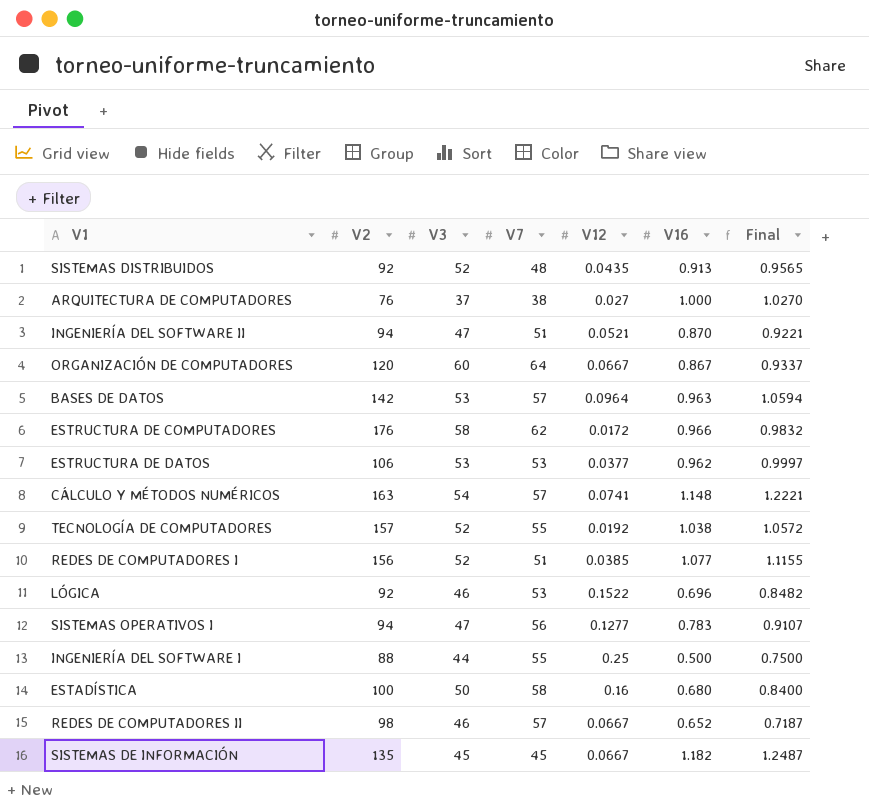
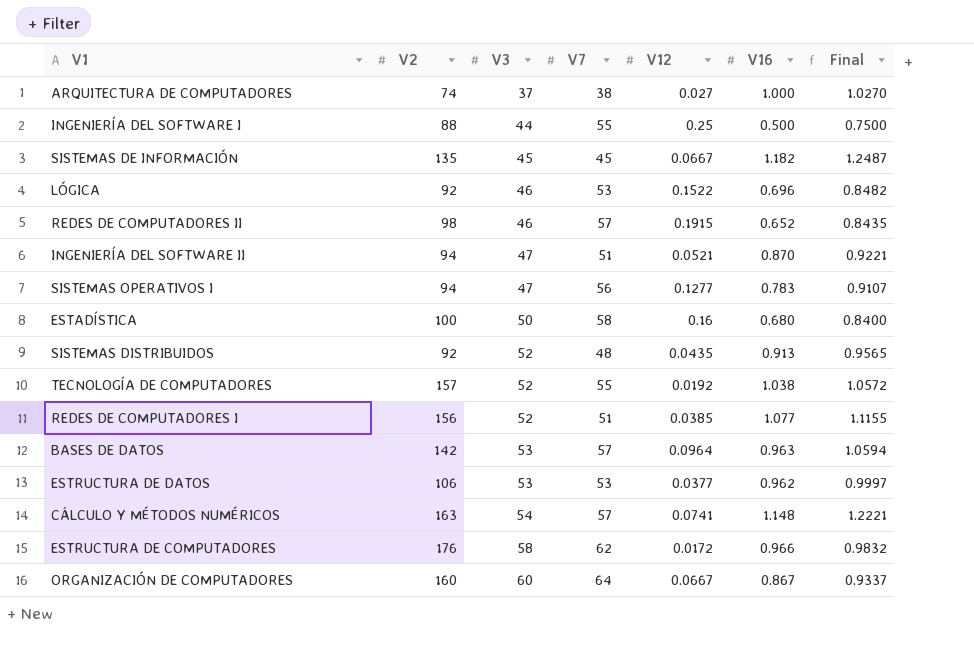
row order: none -> V3 ascending
ARQUITECTURA DE COMPUTADORES | V2: 76 -> 74
REDES DE COMPUTADORES II | V12: 0.0667 -> 0.1915
REDES DE COMPUTADORES II | Final: 0.7187 -> 0.8435
ORGANIZACIÓN DE COMPUTADORES | V2: 120 -> 160

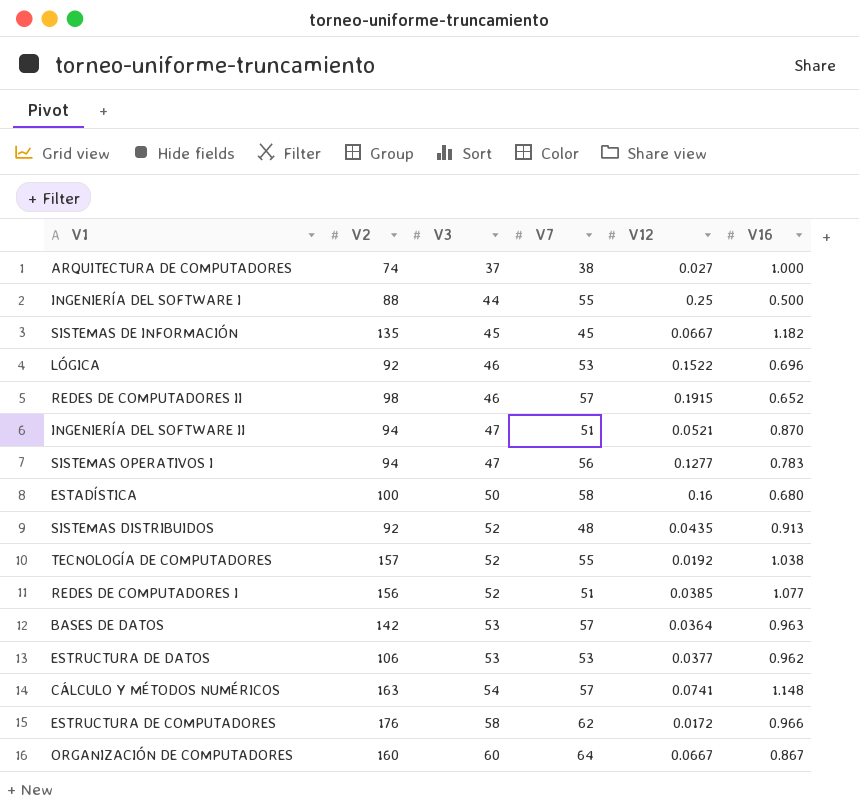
column Final | formula: [V12] + [V16] -> none
BASES DE DATOS | V12: 0.0964 -> 0.0364

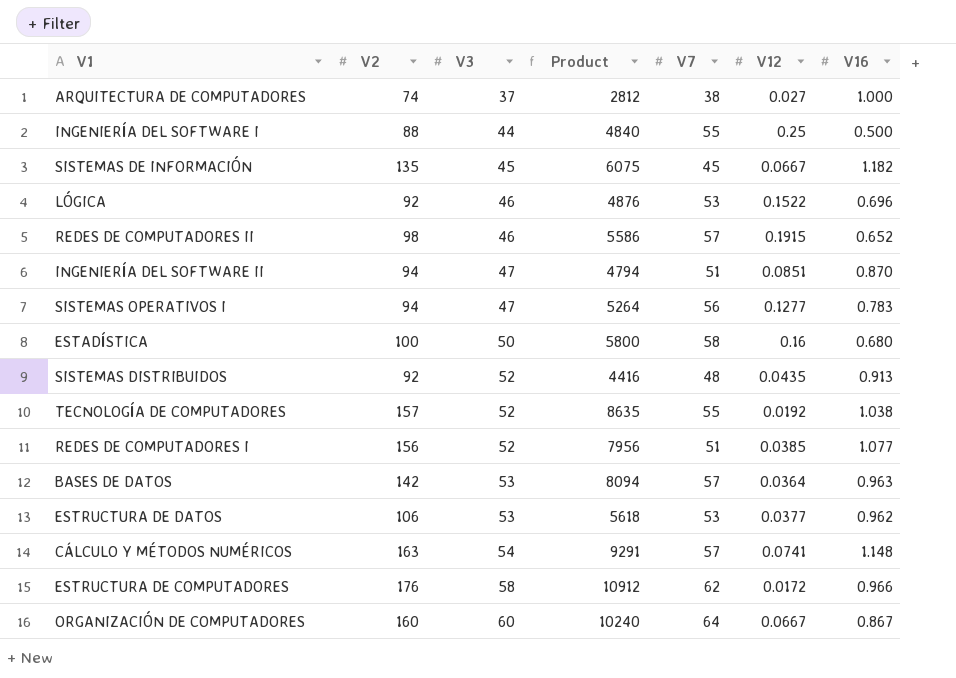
column Product | formula: none -> [V2] * [V7]
INGENIERÍA DEL SOFTWARE II | V12: 0.0521 -> 0.0851

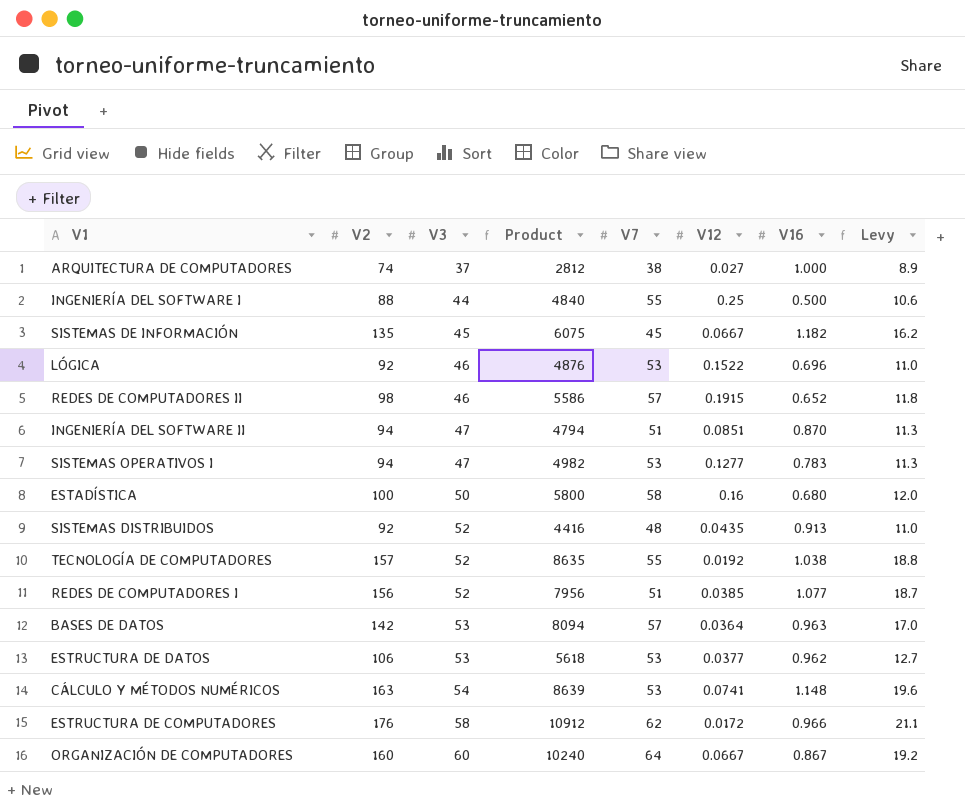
column Levy | formula: none -> [V2] * 0.12
SISTEMAS OPERATIVOS I | Product: 5264 -> 4982
SISTEMAS OPERATIVOS I | V7: 56 -> 53
CÁLCULO Y MÉTODOS NUMÉRICOS | Product: 9291 -> 8639
CÁLCULO Y MÉTODOS NUMÉRICOS | V7: 57 -> 53

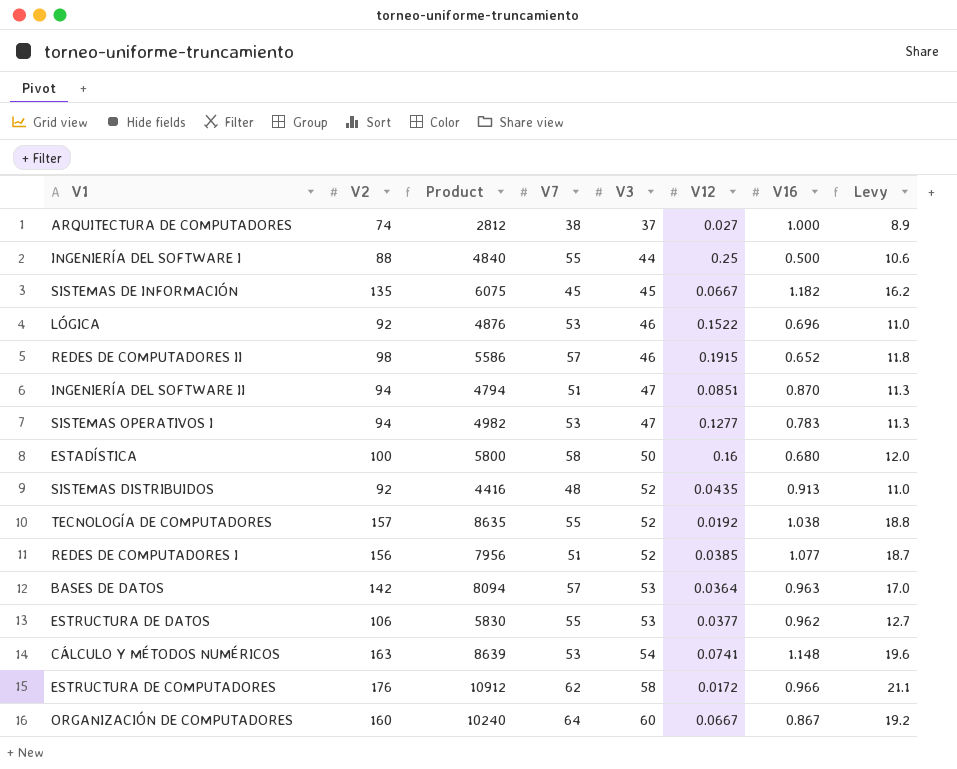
column V3 | position: 3 -> 5
ESTRUCTURA DE DATOS | Product: 5618 -> 5830
ESTRUCTURA DE DATOS | V7: 53 -> 55

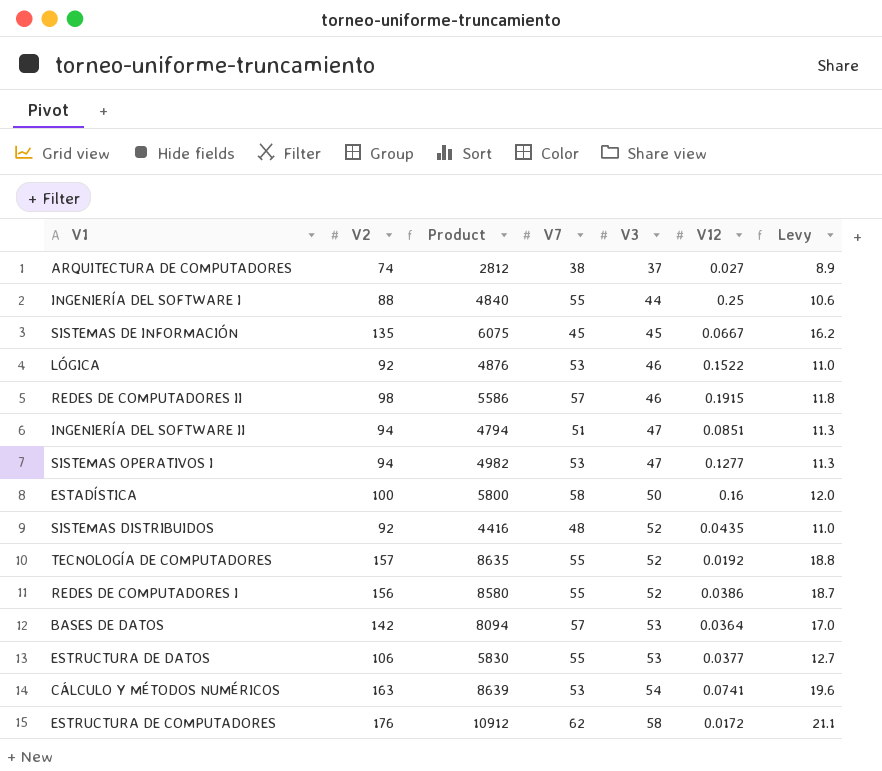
column V16 | position: 7 -> none
row ORGANIZACIÓN DE COMPUTADORES: 160 | 10240 | 64 | 60 | 0.0667 | 0.867 | 19.2 -> none
REDES DE COMPUTADORES I | Product: 7956 -> 8580
REDES DE COMPUTADORES I | V7: 51 -> 55
REDES DE COMPUTADORES I | V12: 0.0385 -> 0.0386

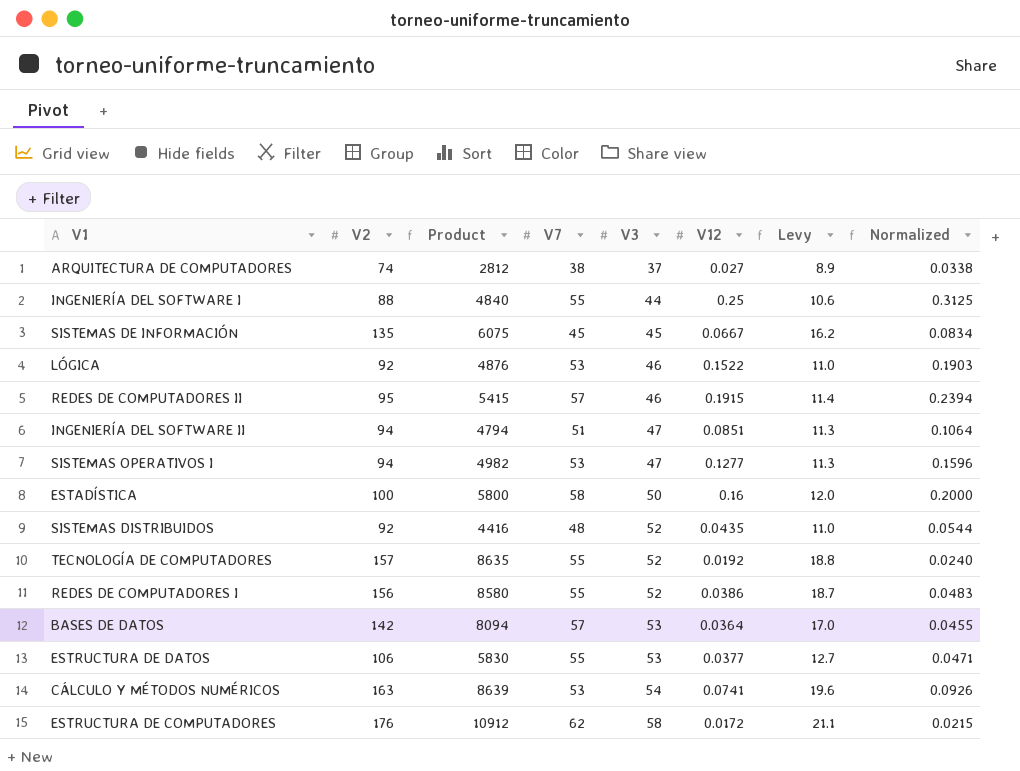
column Normalized | formula: none -> [V12] * 1.25
REDES DE COMPUTADORES II | V2: 98 -> 95
REDES DE COMPUTADORES II | Product: 5586 -> 5415
REDES DE COMPUTADORES II | Levy: 11.8 -> 11.4

